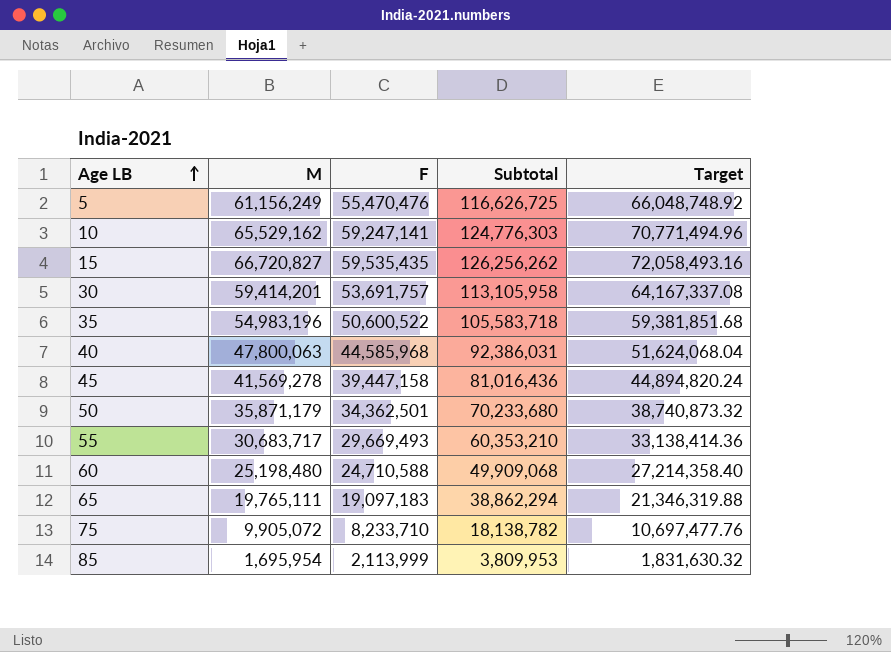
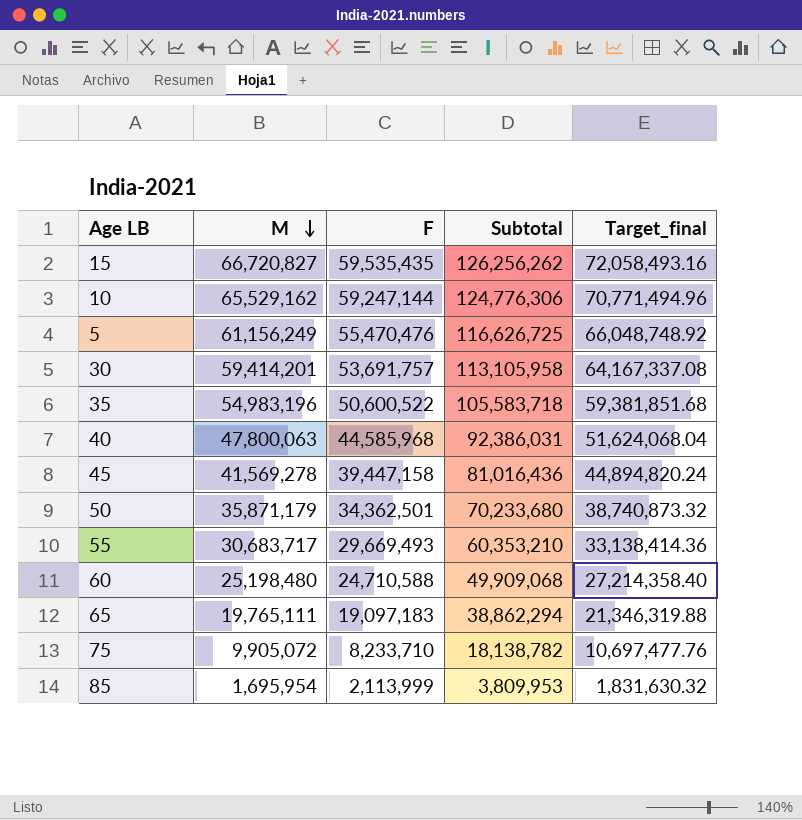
row order: Age LB ascending -> M descending
column name: Target -> Target_final
10 | F: 59,247,141 -> 59,247,144
10 | Subtotal: 124,776,303 -> 124,776,306

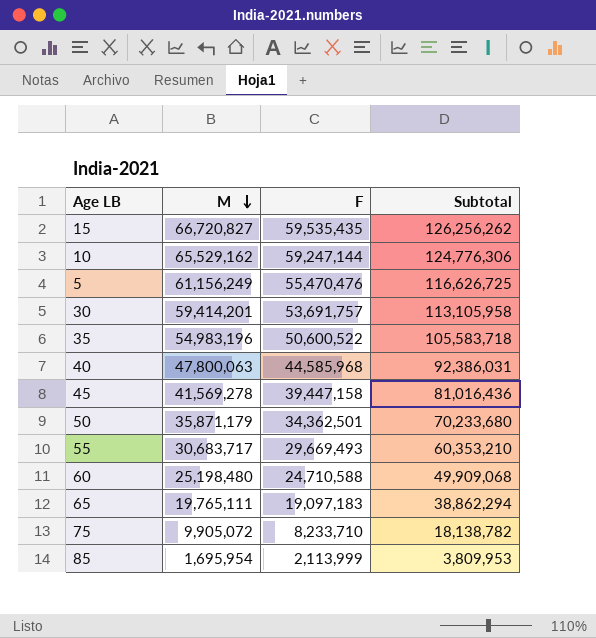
column Target_final | formula: [M] * 1.08 -> none

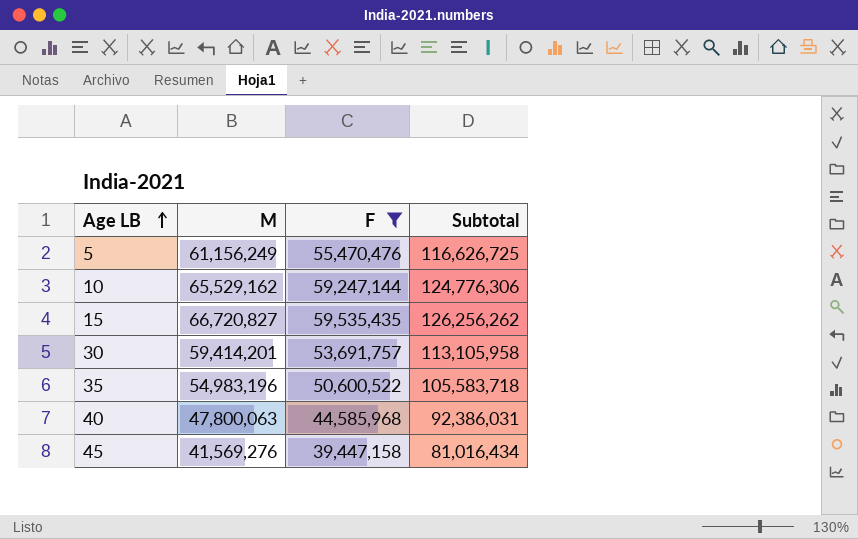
filter: none -> F >= 39,447,158
row order: M descending -> Age LB ascending
45 | M: 41,569,278 -> 41,569,276
45 | Subtotal: 81,016,436 -> 81,016,434

